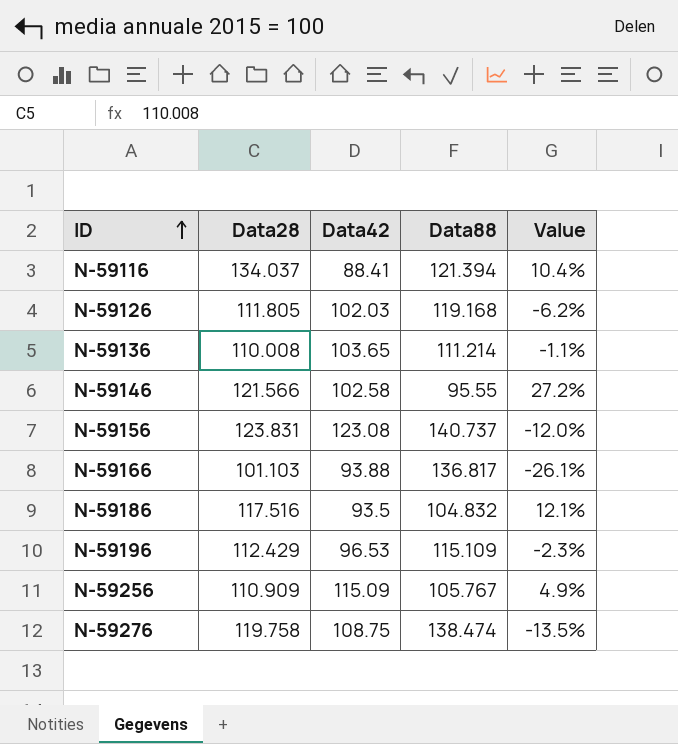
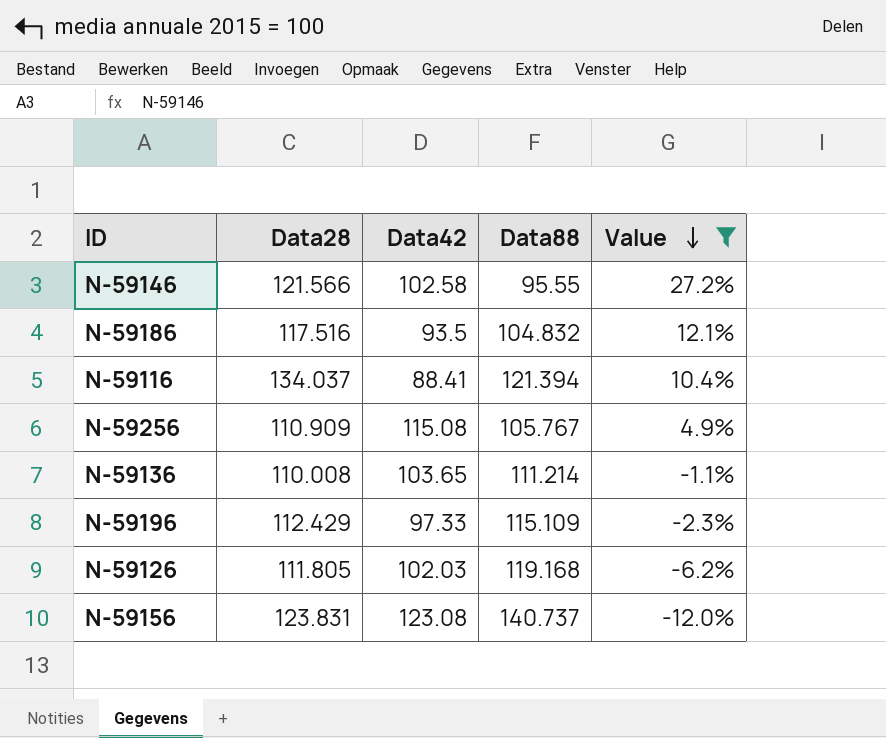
filter: none -> Value >= -12.0%
row order: ID ascending -> Value descending
N-59256 | Data42: 115.09 -> 115.08
N-59196 | Data42: 96.53 -> 97.33

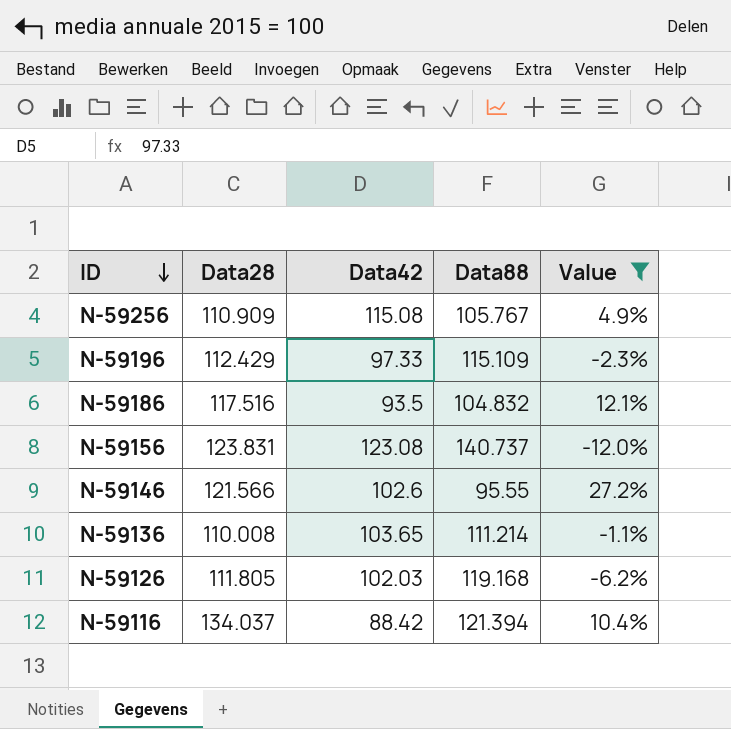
row order: Value descending -> ID descending
N-59146 | Data42: 102.58 -> 102.6
N-59116 | Data42: 88.41 -> 88.42

